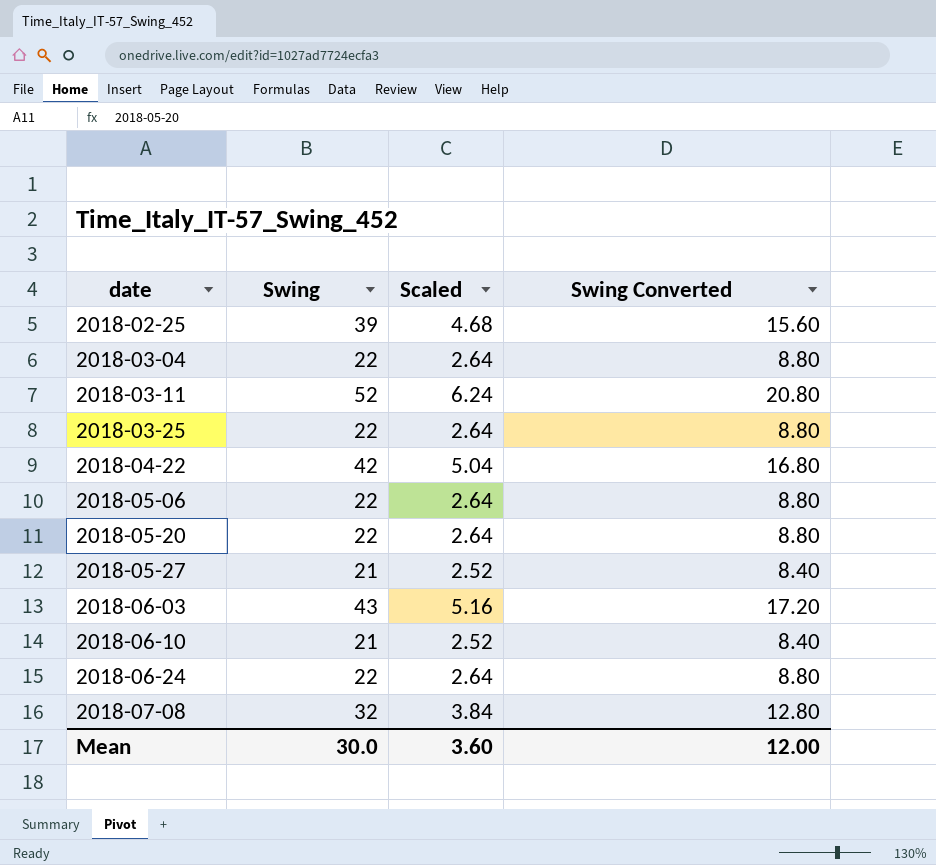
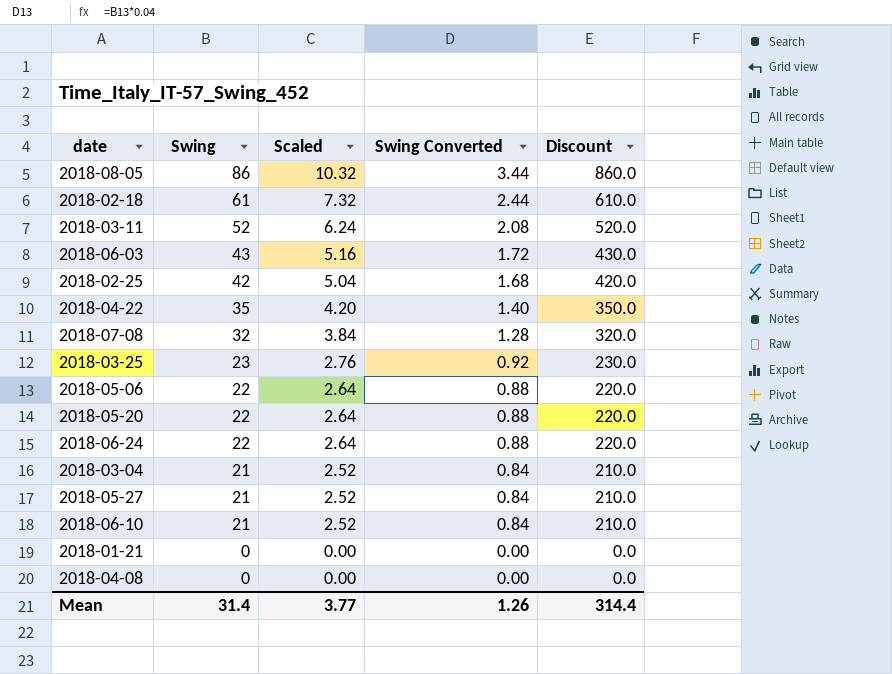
row order: date ascending -> Swing descending
column Swing Converted | formula: [Swing] * 0.4 -> [Swing] * 0.04
column Discount | formula: none -> [Swing] * 10
row 2018-08-05: none -> 86 | 10.32 | 3.44 | 860.0
row 2018-02-18: none -> 61 | 7.32 | 2.44 | 610.0
2018-02-25 | Swing: 39 -> 42
2018-02-25 | Scaled: 4.68 -> 5.04
2018-04-22 | Swing: 42 -> 35
2018-04-22 | Scaled: 5.04 -> 4.20
2018-03-25 | Swing: 22 -> 23
2018-03-25 | Scaled: 2.64 -> 2.76
2018-03-04 | Swing: 22 -> 21
2018-03-04 | Scaled: 2.64 -> 2.52
row 2018-01-21: none -> 0 | 0.00 | 0.00 | 0.0
row 2018-04-08: none -> 0 | 0.00 | 0.00 | 0.0
Mean | Swing: 30.0 -> 31.4
Mean | Scaled: 3.60 -> 3.77
Mean | Swing Converted: 12.00 -> 1.26

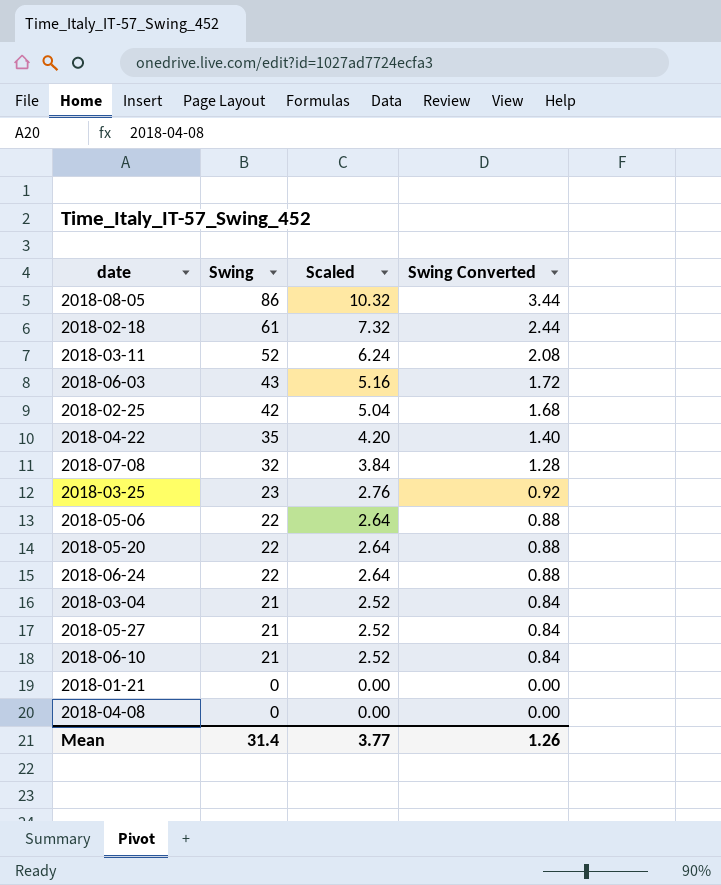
column Discount | formula: [Swing] * 10 -> none

